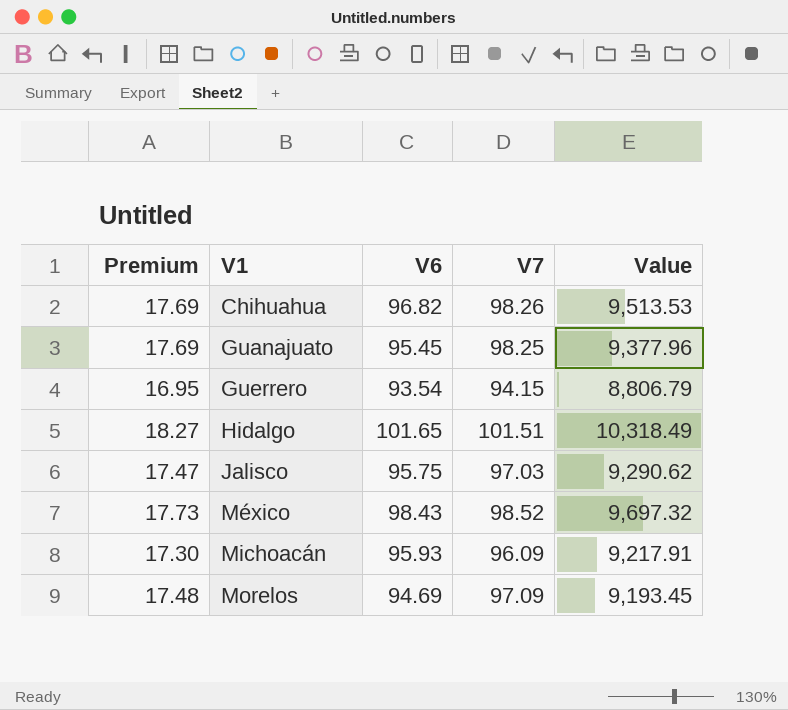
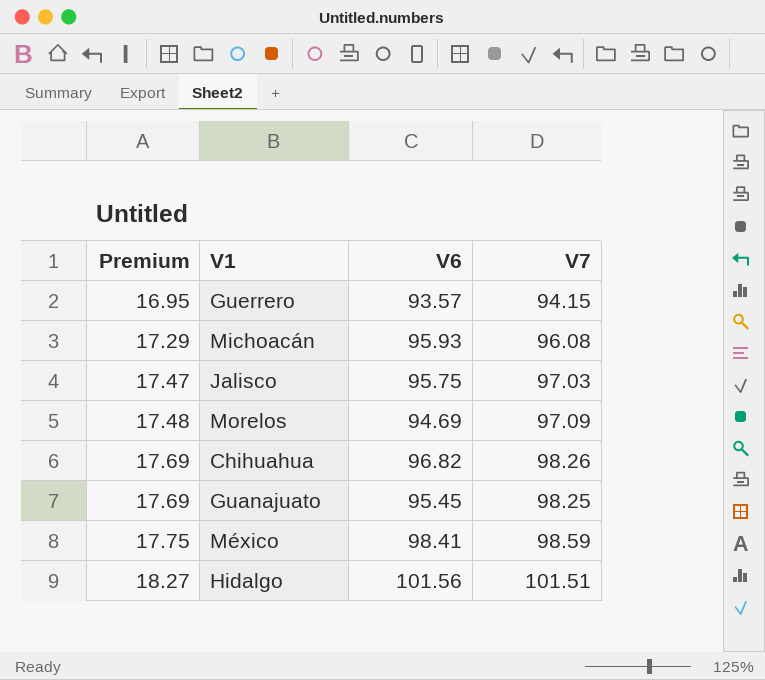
row order: V1 ascending -> Premium ascending
column Value | formula: [V6] * [V7] -> none
Guerrero | V6: 93.54 -> 93.57
Michoacán | Premium: 17.30 -> 17.29
Michoacán | V7: 96.09 -> 96.08
México | Premium: 17.73 -> 17.75
México | V6: 98.43 -> 98.41
México | V7: 98.52 -> 98.59
Hidalgo | V6: 101.65 -> 101.56

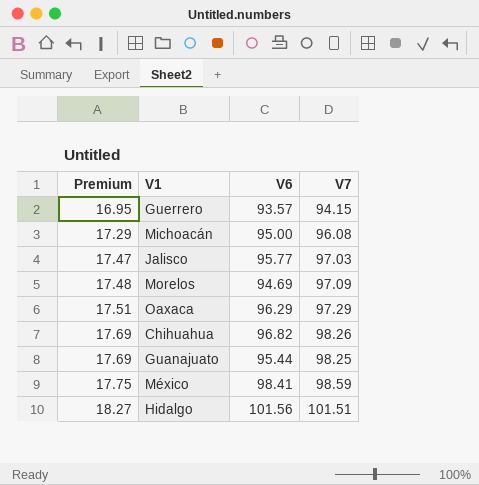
Michoacán | V6: 95.93 -> 95.00
Jalisco | V6: 95.75 -> 95.77
row Oaxaca: none -> 17.51 | 96.29 | 97.29
Guanajuato | V6: 95.45 -> 95.44

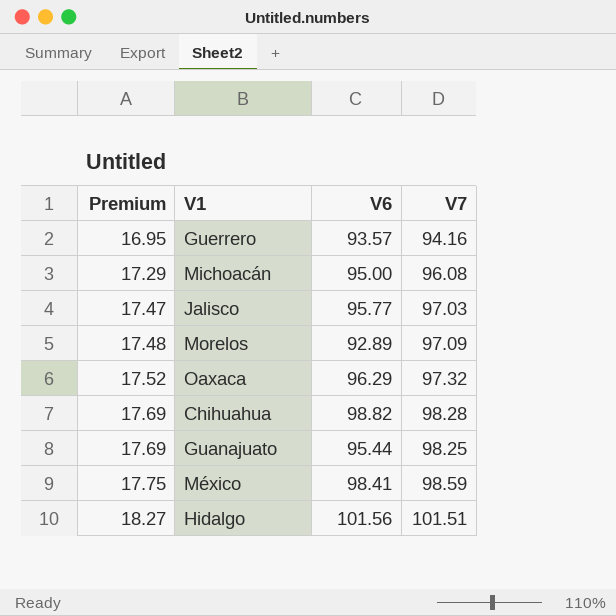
Guerrero | V7: 94.15 -> 94.16
Morelos | V6: 94.69 -> 92.89
Oaxaca | Premium: 17.51 -> 17.52
Oaxaca | V7: 97.29 -> 97.32
Chihuahua | V6: 96.82 -> 98.82
Chihuahua | V7: 98.26 -> 98.28

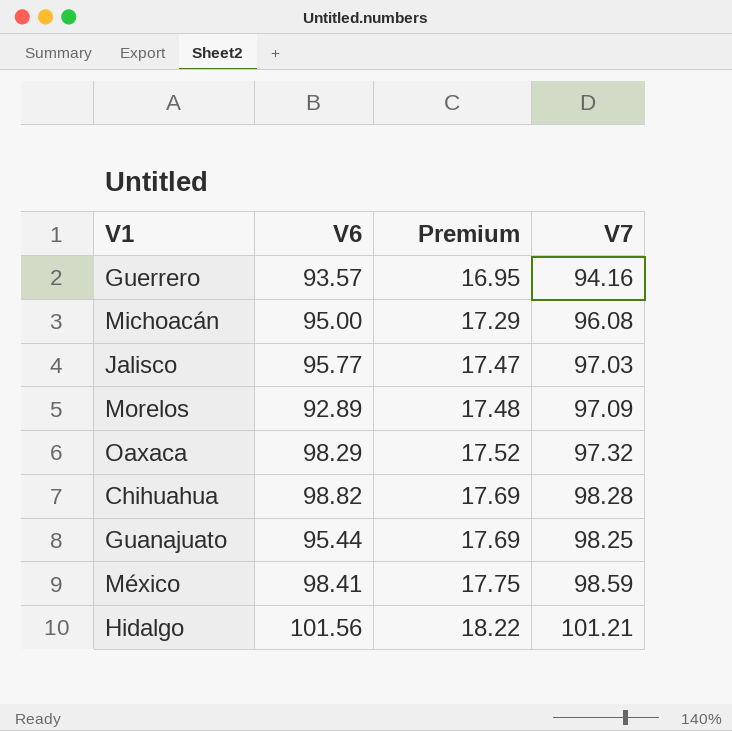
column Premium | position: 1 -> 3
Oaxaca | V6: 96.29 -> 98.29
Hidalgo | Premium: 18.27 -> 18.22
Hidalgo | V7: 101.51 -> 101.21

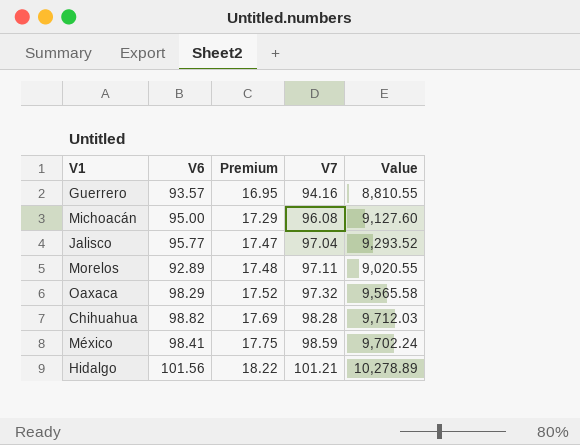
column Value | formula: none -> [V6] * [V7]
row Guanajuato: 95.44 | 17.69 | 98.25 -> none
Jalisco | V7: 97.03 -> 97.04
Morelos | V7: 97.09 -> 97.11

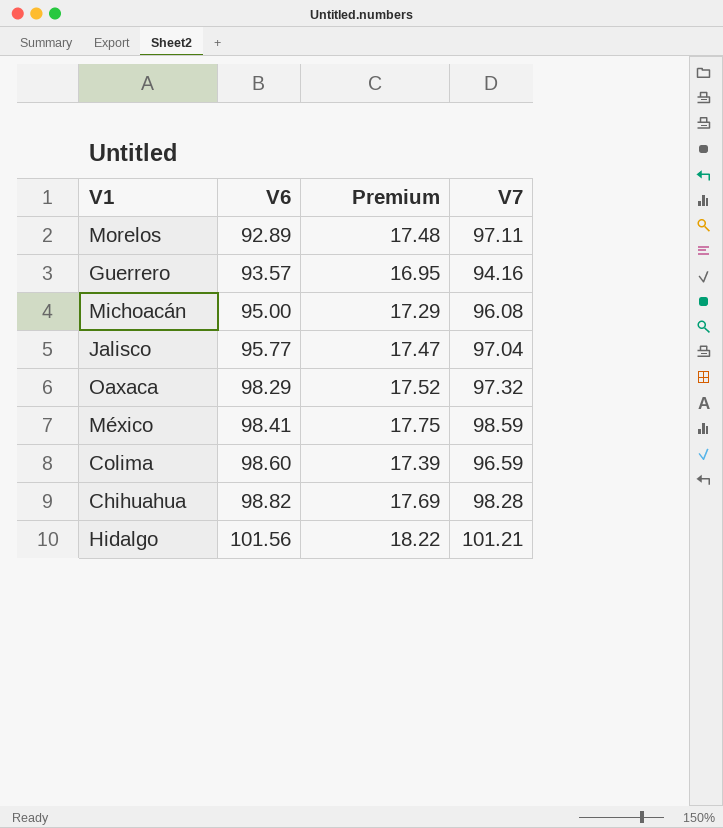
row order: Premium ascending -> V6 ascending
column Value | formula: [V6] * [V7] -> none
row Colima: none -> 98.60 | 17.39 | 96.59

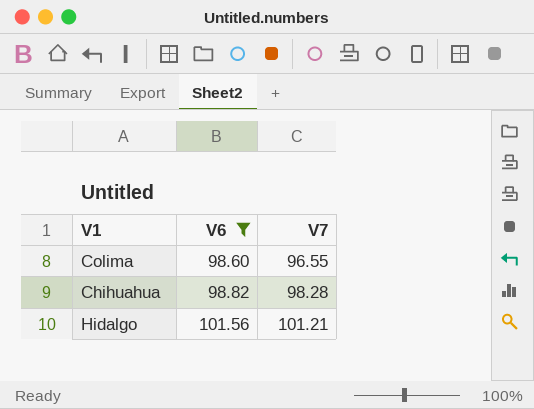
filter: none -> V6 >= 98.60
column Premium | formula: [V7] * 0.18 -> none
Colima | V7: 96.59 -> 96.55

